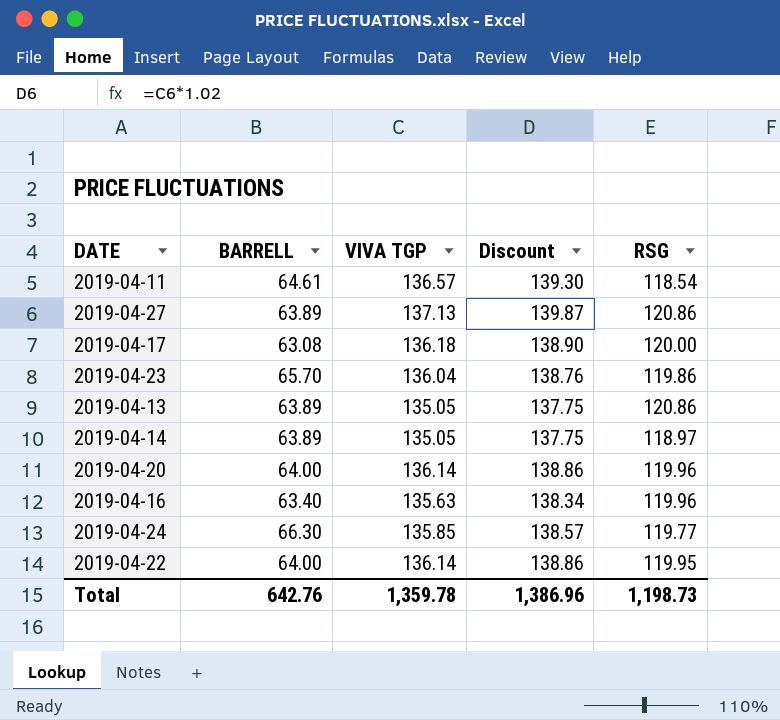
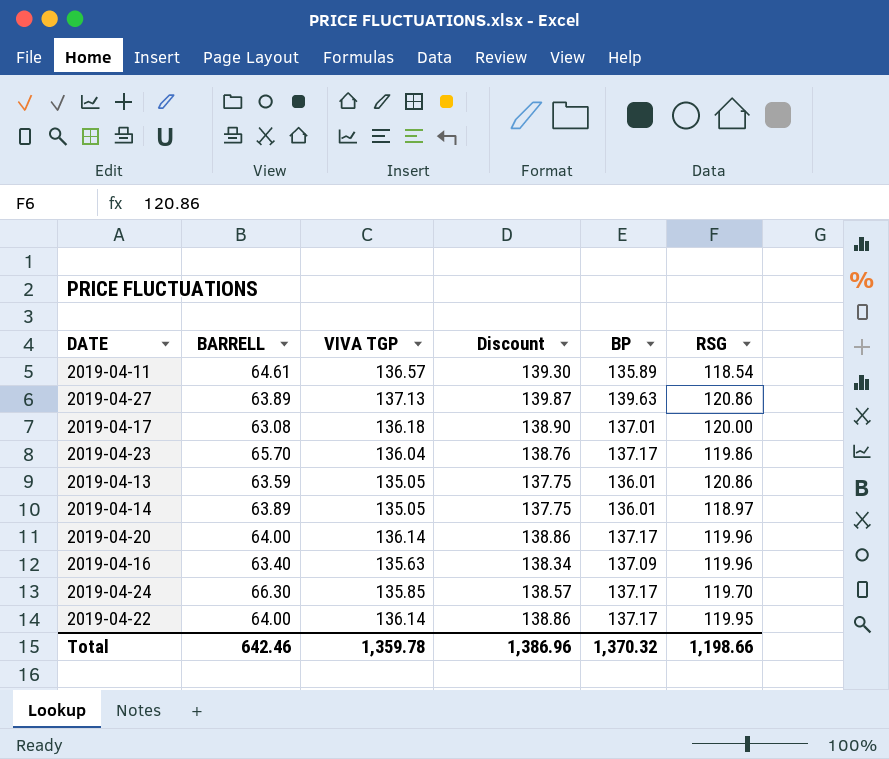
column BP | position: none -> 5
2019-04-13 | BARRELL: 63.89 -> 63.59
2019-04-24 | RSG: 119.77 -> 119.70
Total | BARRELL: 642.76 -> 642.46
Total | RSG: 1,198.73 -> 1,198.66

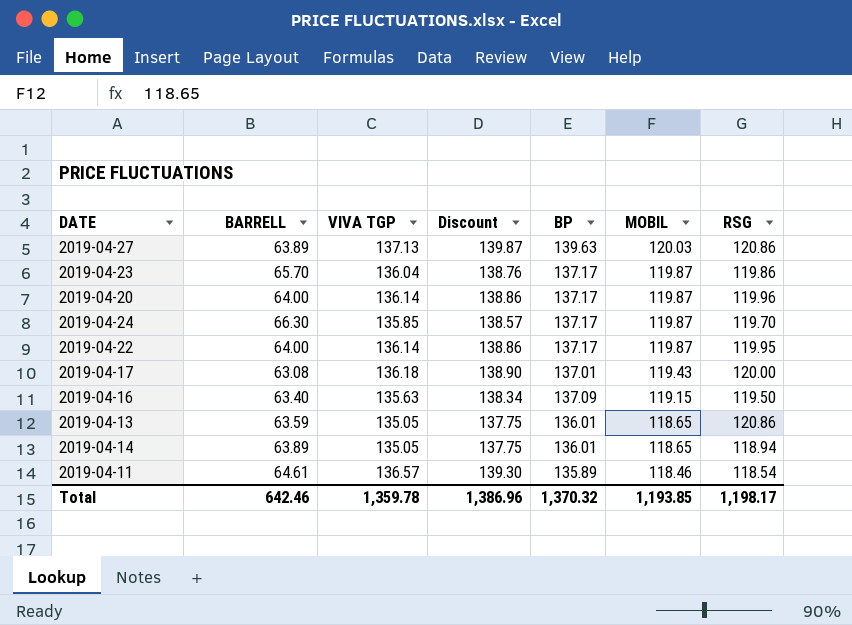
row order: none -> MOBIL descending
column MOBIL | position: none -> 6
2019-04-16 | RSG: 119.96 -> 119.50
2019-04-14 | RSG: 118.97 -> 118.94
Total | RSG: 1,198.66 -> 1,198.17

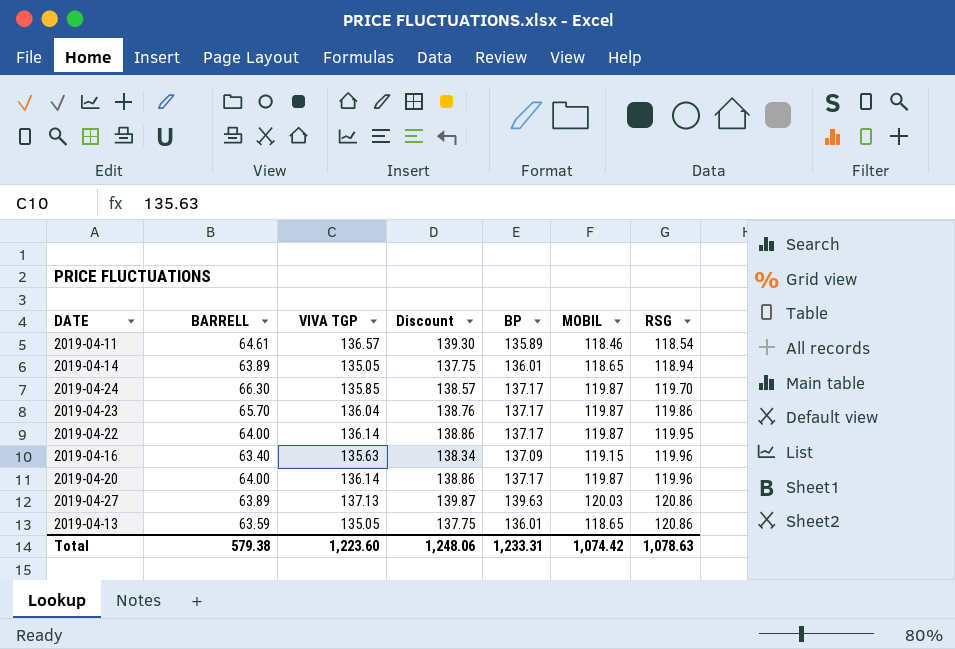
row order: MOBIL descending -> RSG ascending
row 2019-04-17: 63.08 | 136.18 | 138.90 | 137.01 | 119.43 | 120.00 -> none
2019-04-16 | RSG: 119.50 -> 119.96
Total | BARRELL: 642.46 -> 579.38
Total | VIVA TGP: 1,359.78 -> 1,223.60
Total | Discount: 1,386.96 -> 1,248.06
Total | BP: 1,370.32 -> 1,233.31
Total | MOBIL: 1,193.85 -> 1,074.42
Total | RSG: 1,198.17 -> 1,078.63

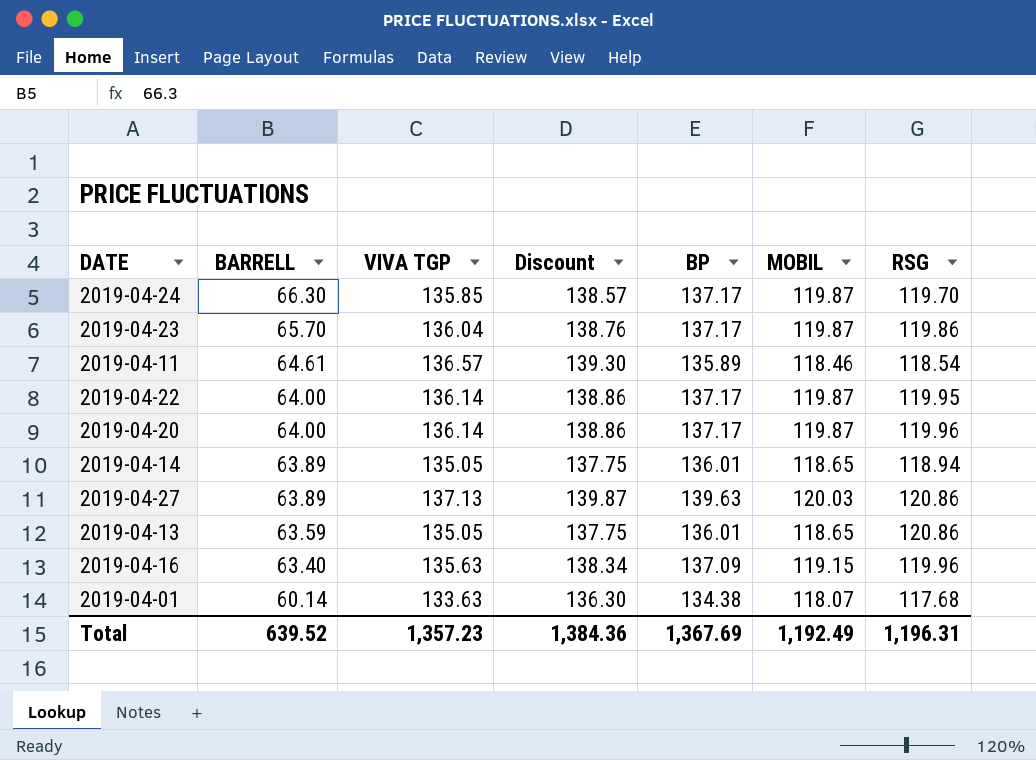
row order: RSG ascending -> BARRELL descending
row 2019-04-01: none -> 60.14 | 133.63 | 136.30 | 134.38 | 118.07 | 117.68
Total | BARRELL: 579.38 -> 639.52
Total | VIVA TGP: 1,223.60 -> 1,357.23
Total | Discount: 1,248.06 -> 1,384.36
Total | BP: 1,233.31 -> 1,367.69
Total | MOBIL: 1,074.42 -> 1,192.49
Total | RSG: 1,078.63 -> 1,196.31

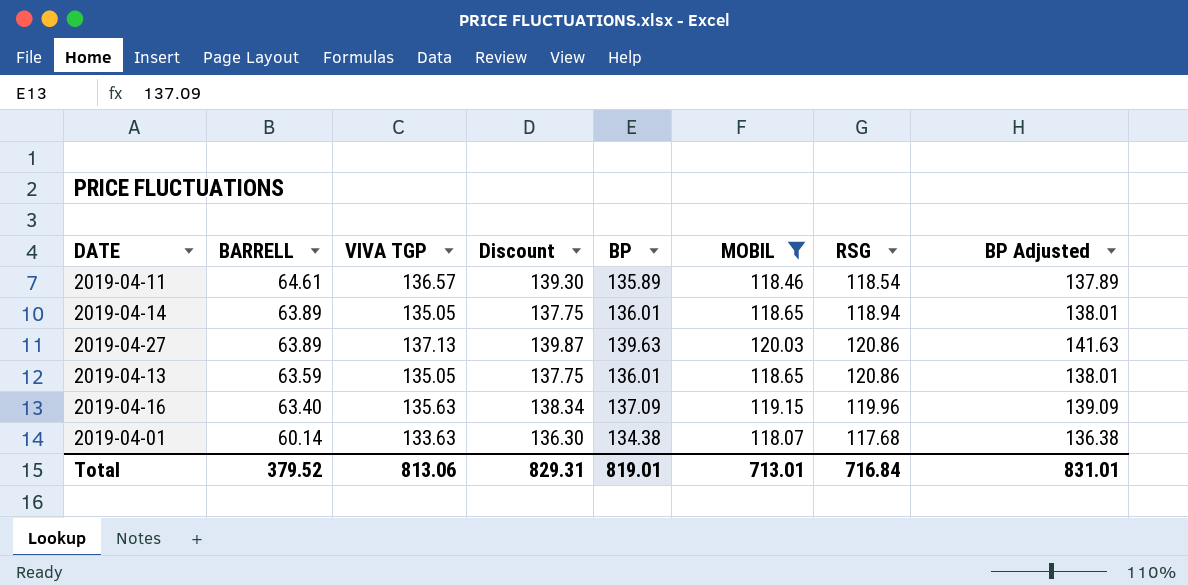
filter: none -> MOBIL != 119.87
column BP Adjusted | formula: none -> [BP] + 2
Total | BARRELL: 639.52 -> 379.52
Total | VIVA TGP: 1,357.23 -> 813.06
Total | Discount: 1,384.36 -> 829.31
Total | BP: 1,367.69 -> 819.01
Total | MOBIL: 1,192.49 -> 713.01
Total | RSG: 1,196.31 -> 716.84

